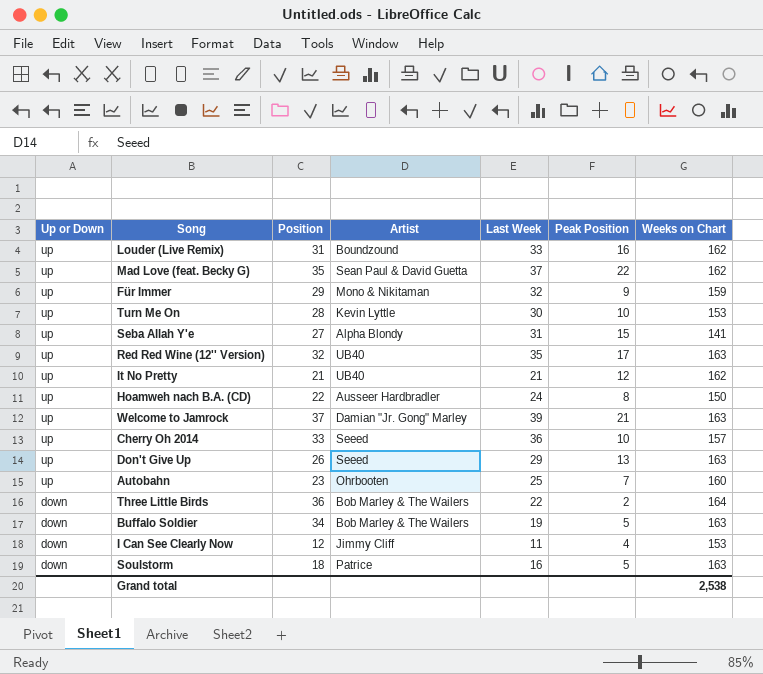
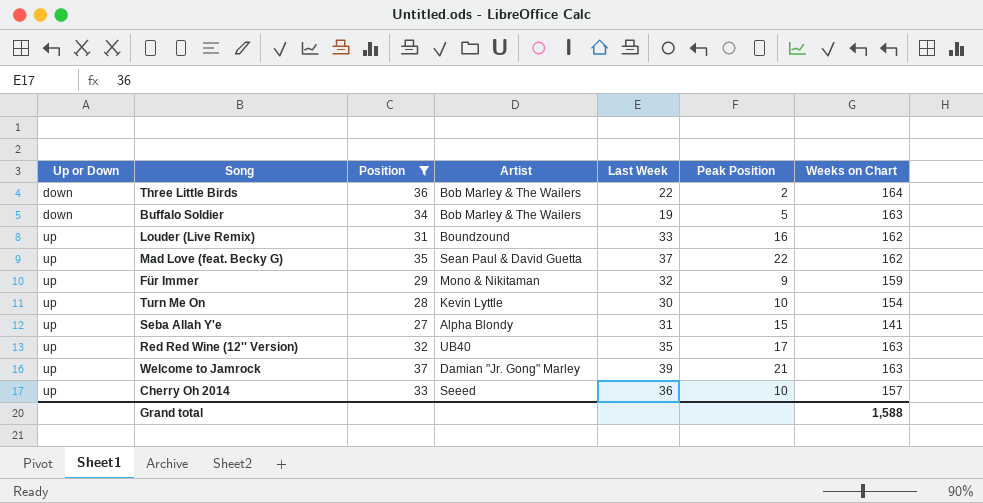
filter: none -> Position >= 27
row order: Up or Down descending -> Up or Down ascending
Turn Me On | Weeks on Chart: 153 -> 154
Grand total | Weeks on Chart: 2,538 -> 1,588

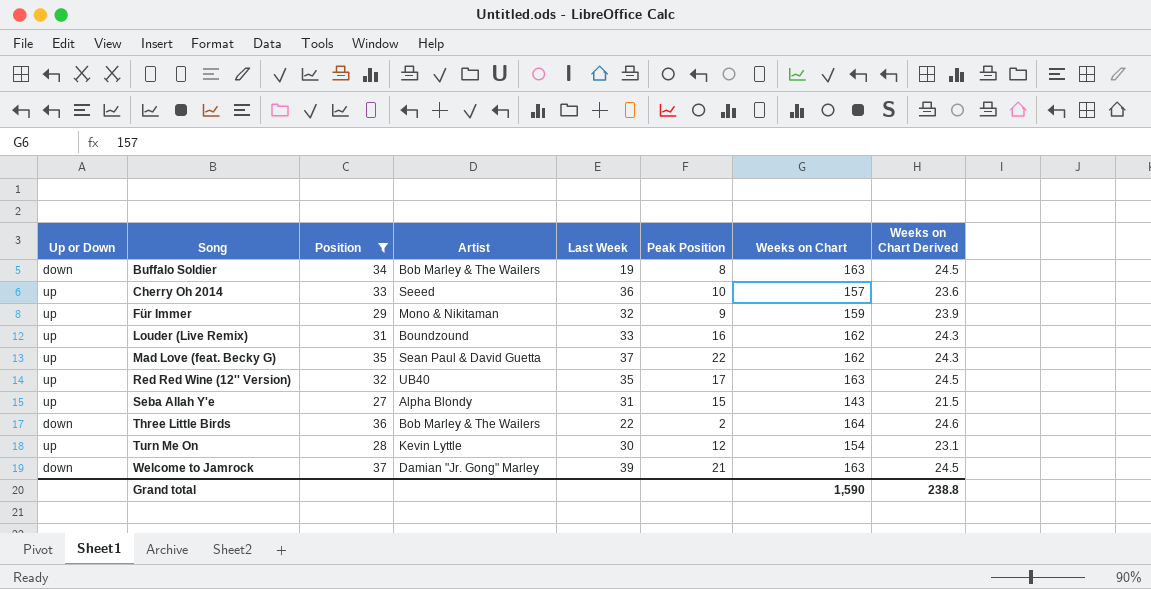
row order: Up or Down ascending -> Song ascending
column Weeks on Chart Derived | formula: none -> [Weeks on Chart] * 0.15
Buffalo Soldier | Peak Position: 5 -> 8
Seba Allah Y'e | Weeks on Chart: 141 -> 143
Turn Me On | Peak Position: 10 -> 12
Welcome to Jamrock | Up or Down: up -> down
Grand total | Weeks on Chart: 1,588 -> 1,590

